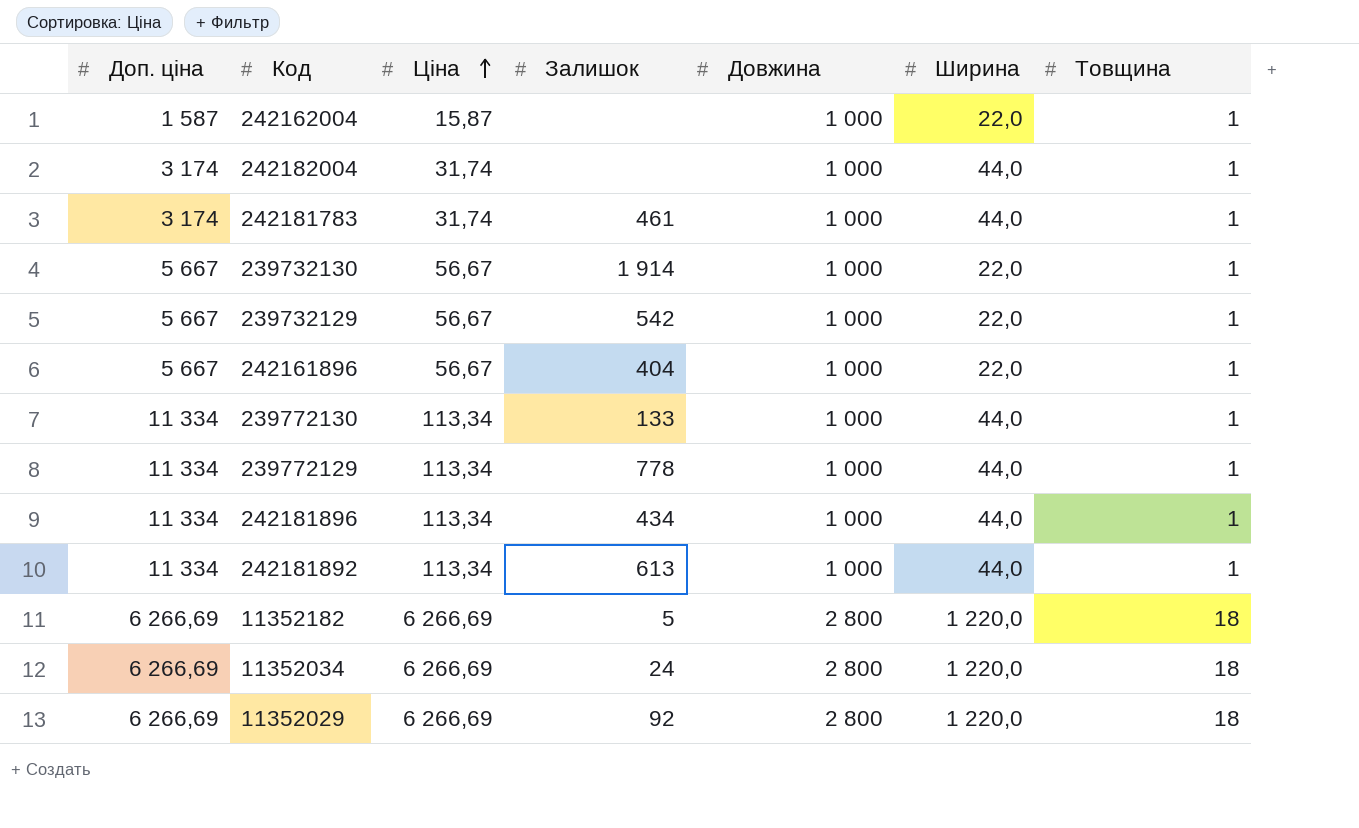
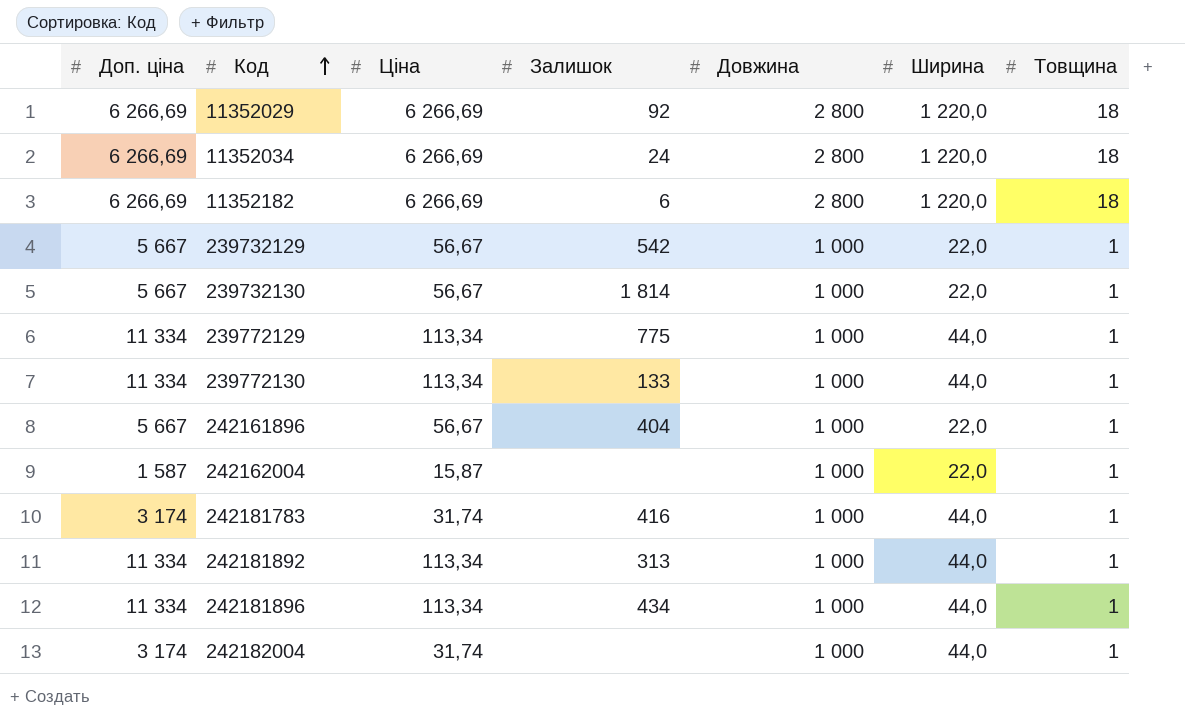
row order: Ціна ascending -> Код ascending
11352182 | Залишок: 5 -> 6
239732130 | Залишок: 1 914 -> 1 814
239772129 | Залишок: 778 -> 775
242181783 | Залишок: 461 -> 416
242181892 | Залишок: 613 -> 313

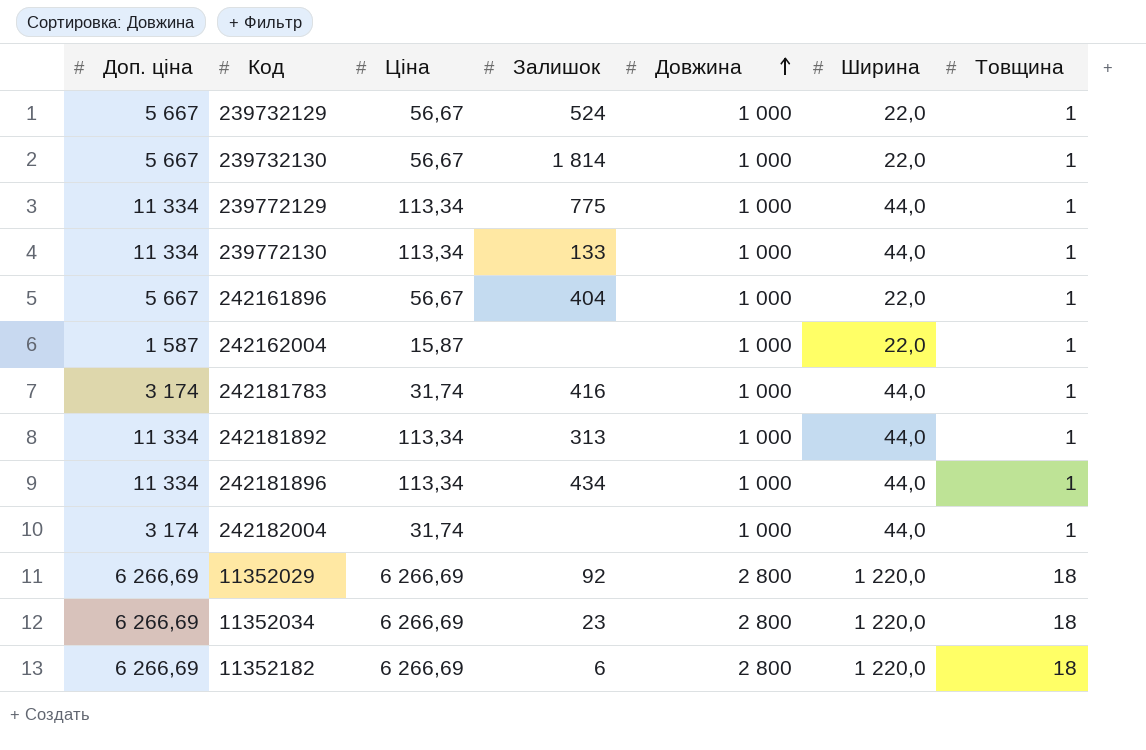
row order: Код ascending -> Довжина ascending
239732129 | Залишок: 542 -> 524
11352034 | Залишок: 24 -> 23

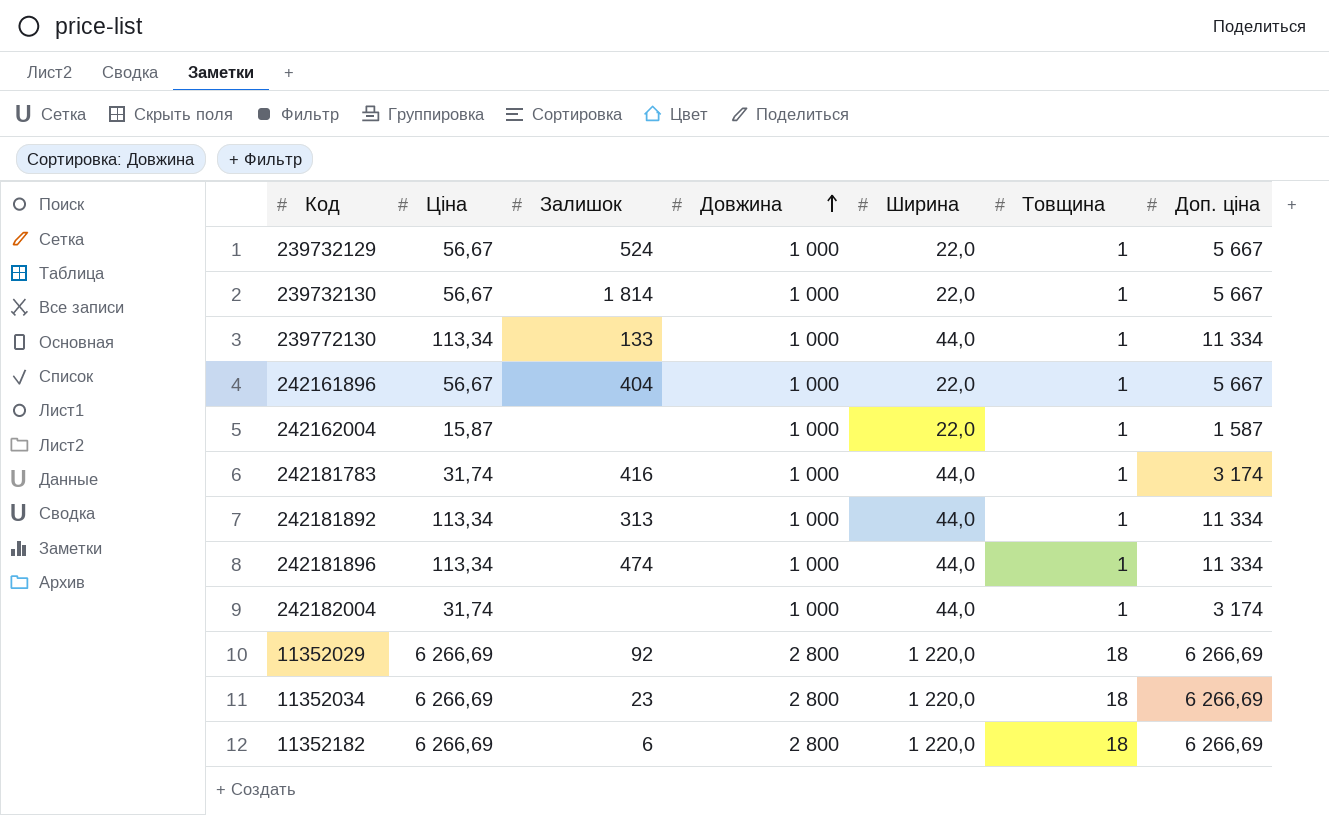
column Доп. ціна | position: 1 -> 7
row 239772129: 11 334 | 113,34 | 775 | 1 000 | 44,0 | 1 -> none
242181896 | Залишок: 434 -> 474

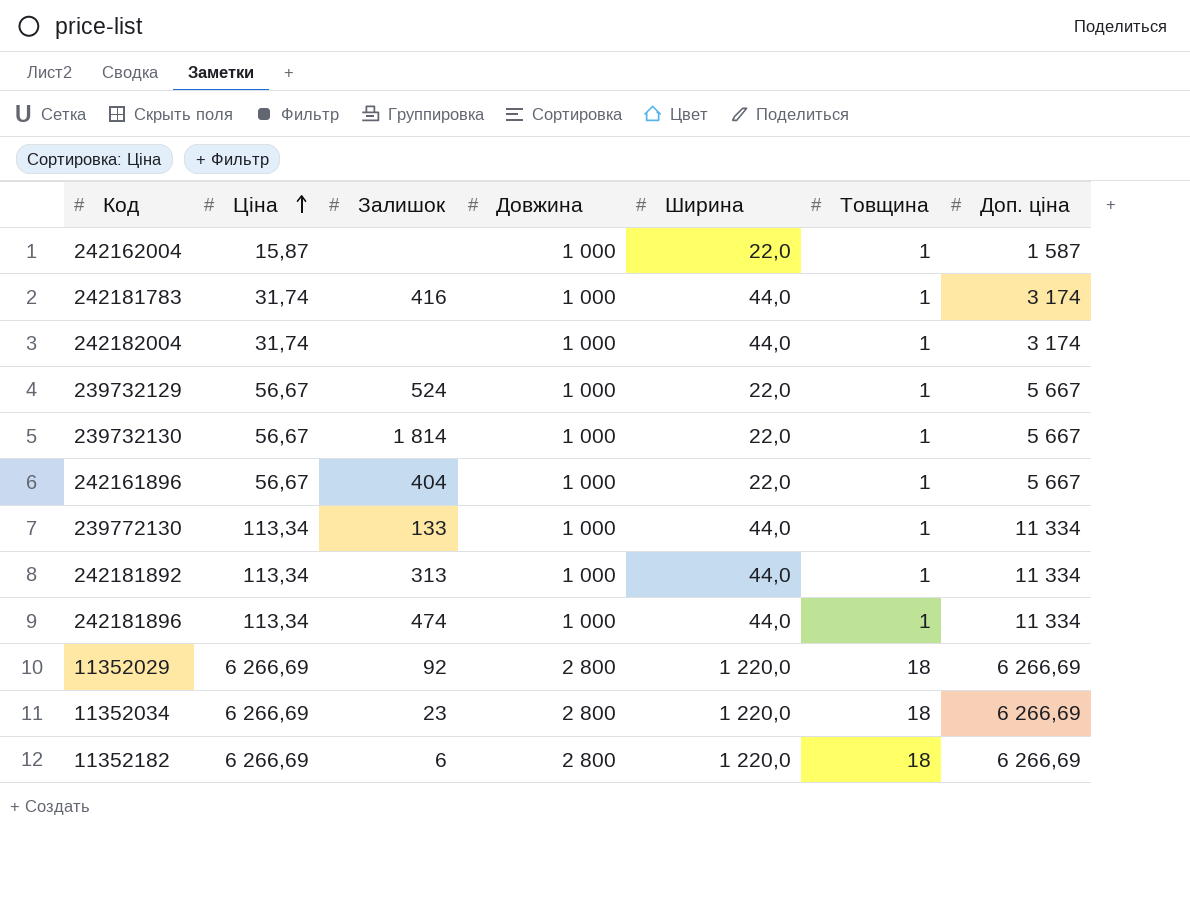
row order: Довжина ascending -> Ціна ascending

